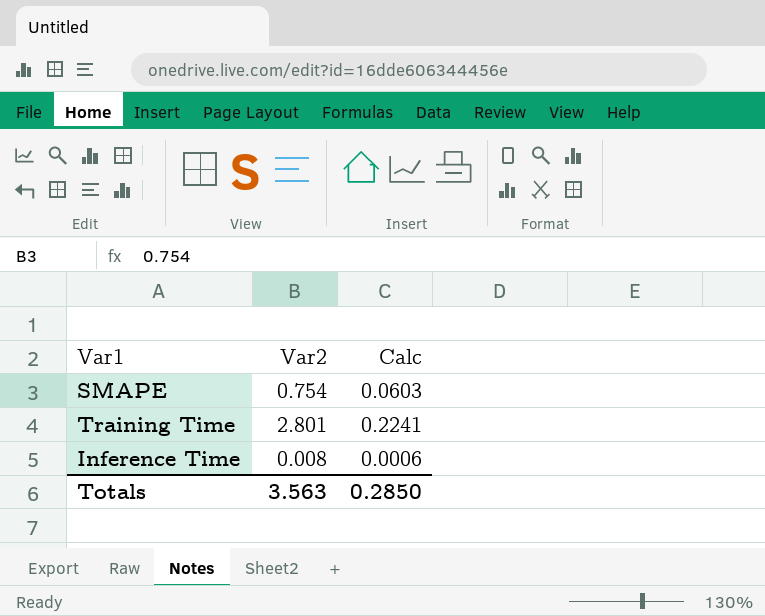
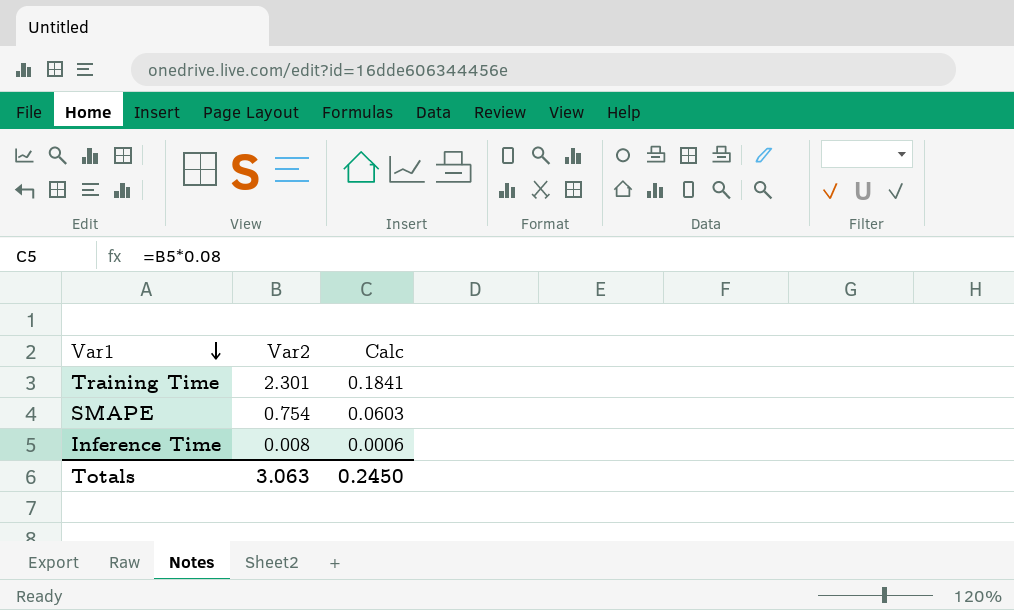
row order: none -> Var1 descending
Training Time | Var2: 2.801 -> 2.301
Training Time | Calc: 0.2241 -> 0.1841
Totals | Var2: 3.563 -> 3.063
Totals | Calc: 0.2850 -> 0.2450

